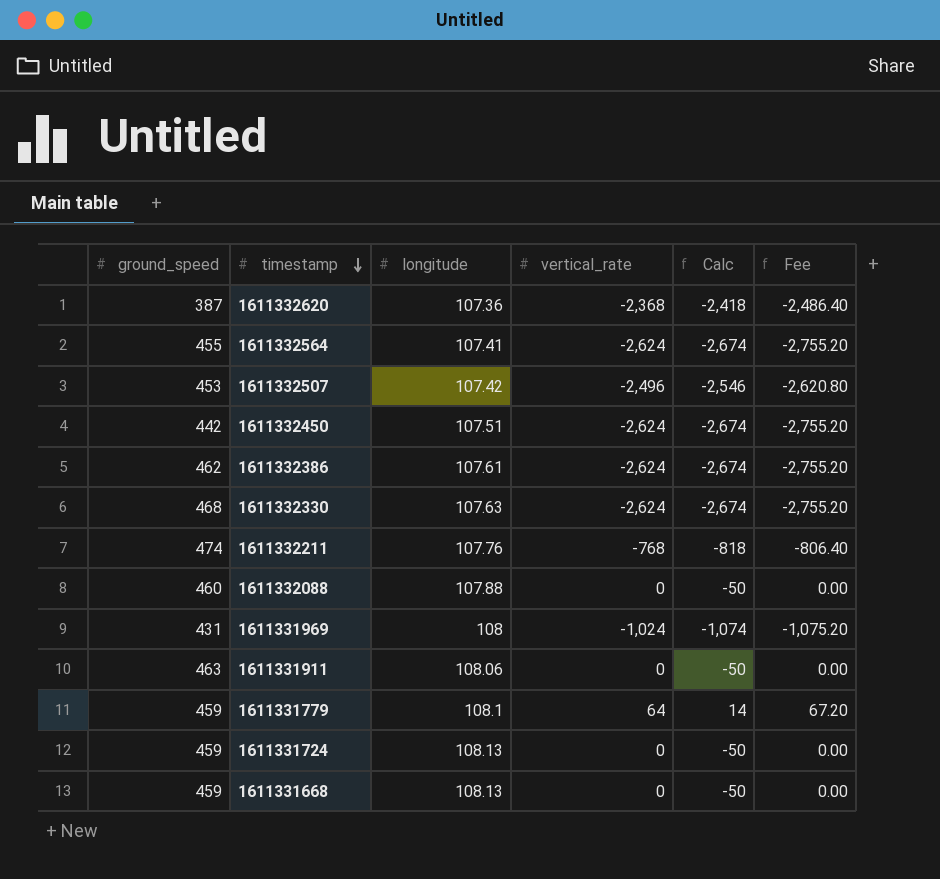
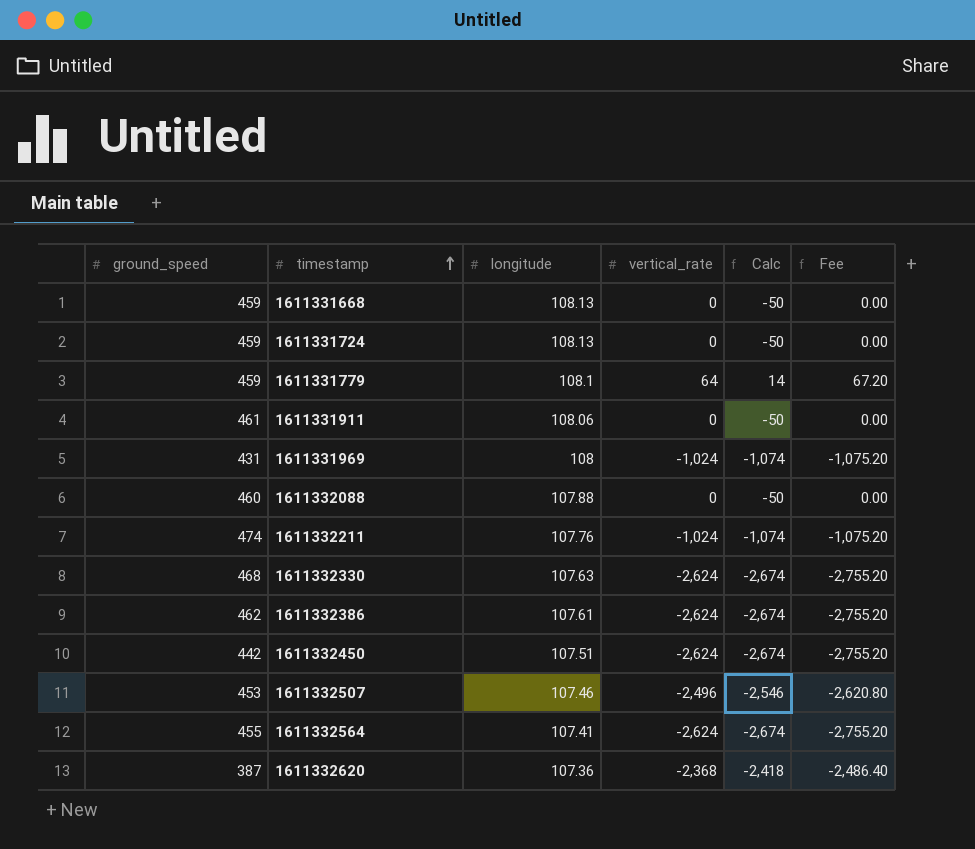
row order: timestamp descending -> timestamp ascending
1611331911 | ground_speed: 463 -> 461
1611332211 | vertical_rate: -768 -> -1,024
1611332211 | Calc: -818 -> -1,074
1611332211 | Fee: -806.40 -> -1,075.20
1611332507 | longitude: 107.42 -> 107.46

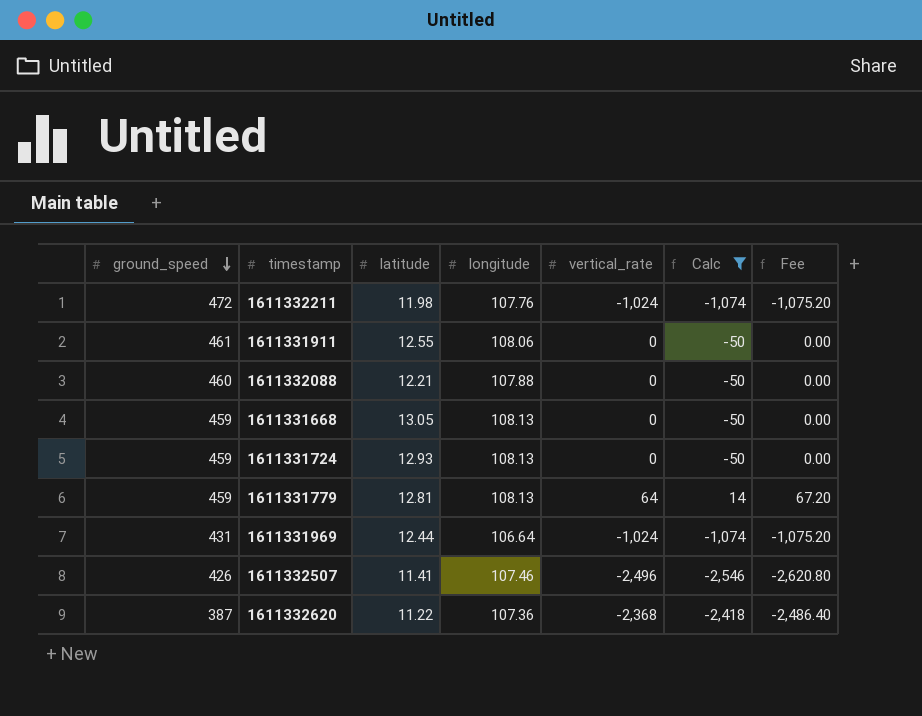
filter: none -> Calc != -2,674
row order: timestamp ascending -> ground_speed descending
column latitude | position: none -> 3
1611332211 | ground_speed: 474 -> 472
1611331779 | longitude: 108.1 -> 108.13
1611331969 | longitude: 108 -> 106.64
1611332507 | ground_speed: 453 -> 426

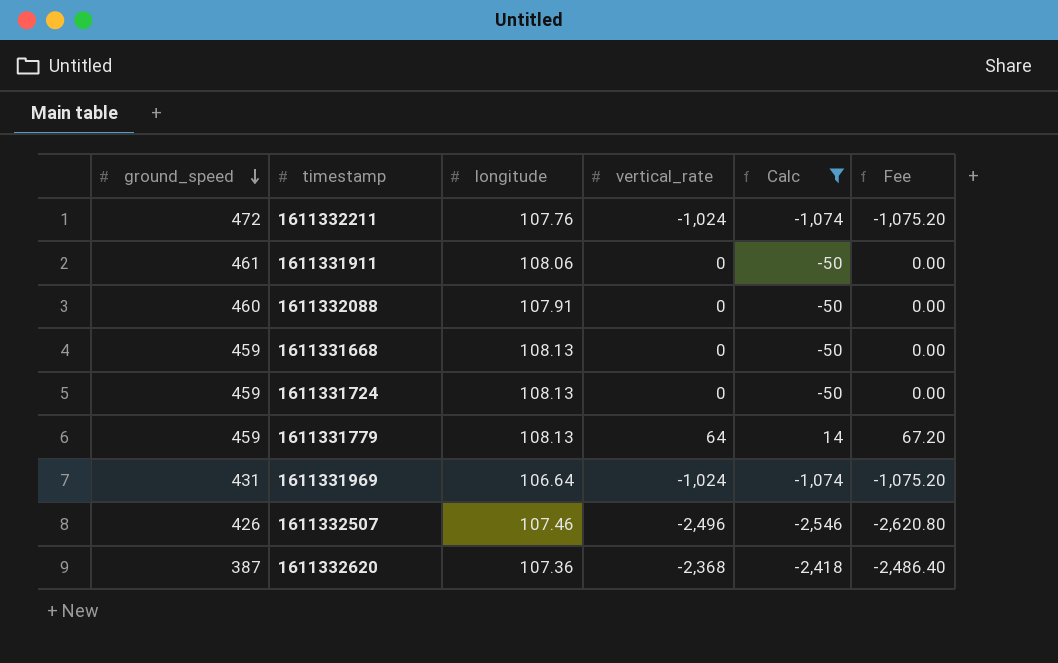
column latitude | position: 3 -> none
1611332088 | longitude: 107.88 -> 107.91

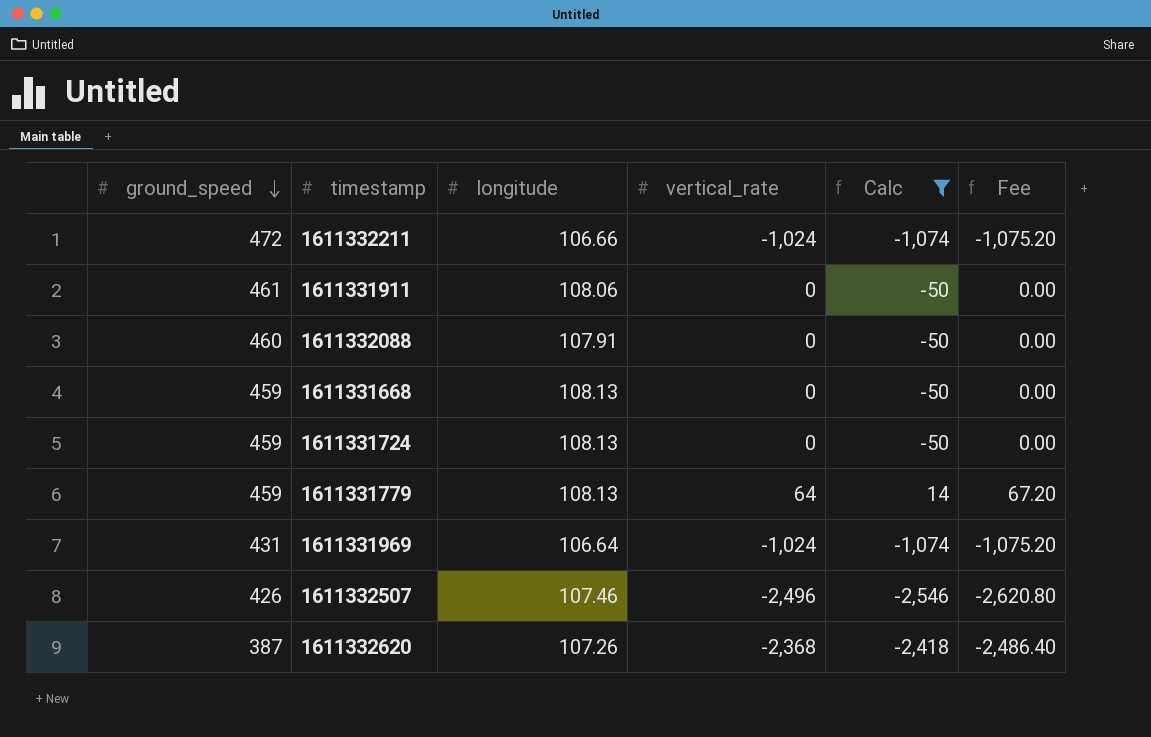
1611332211 | longitude: 107.76 -> 106.66
1611332620 | longitude: 107.36 -> 107.26

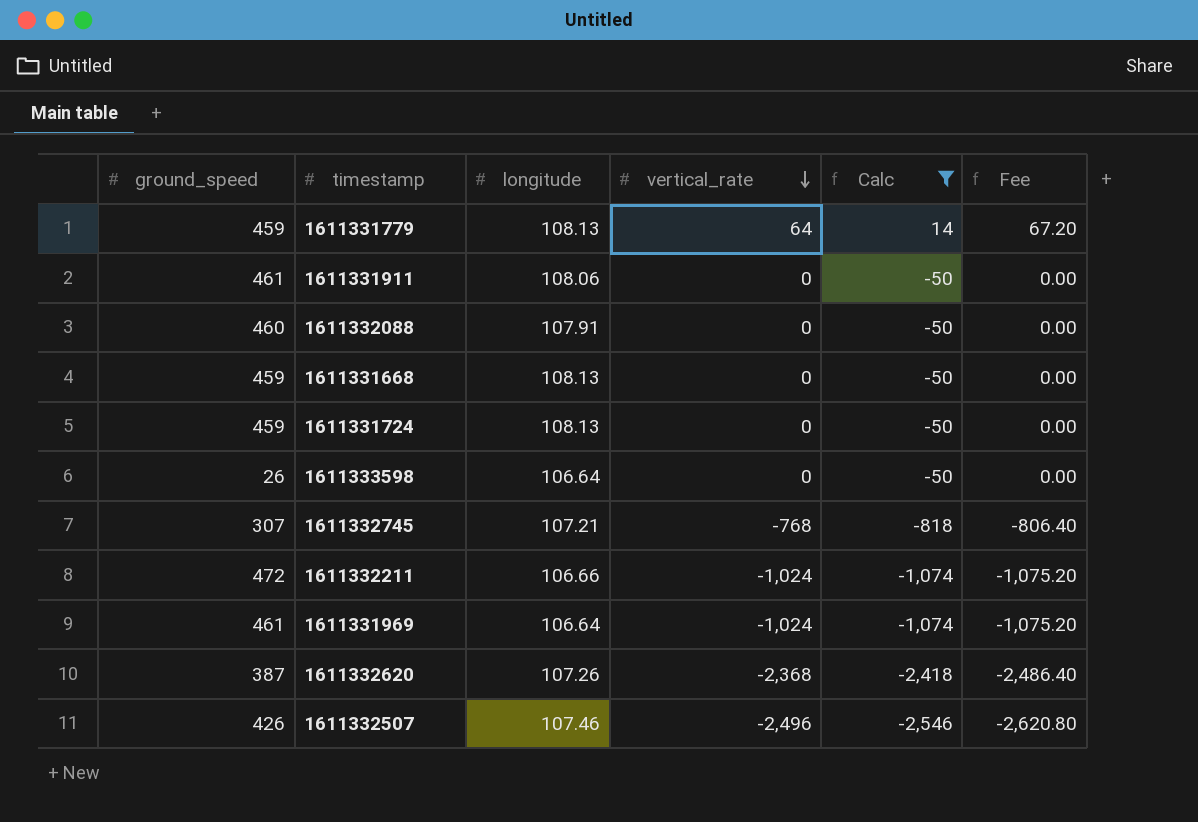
row order: ground_speed descending -> vertical_rate descending
row 1611333598: none -> 26 | 106.64 | 0 | -50 | 0.00
row 1611332745: none -> 307 | 107.21 | -768 | -818 | -806.40
1611331969 | ground_speed: 431 -> 461

